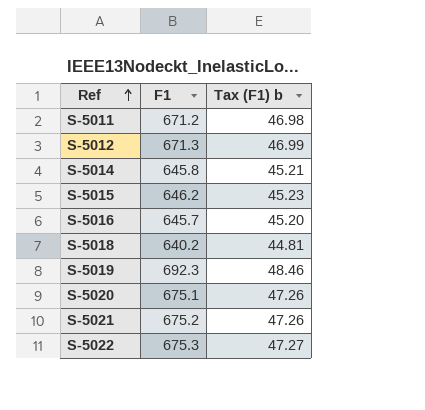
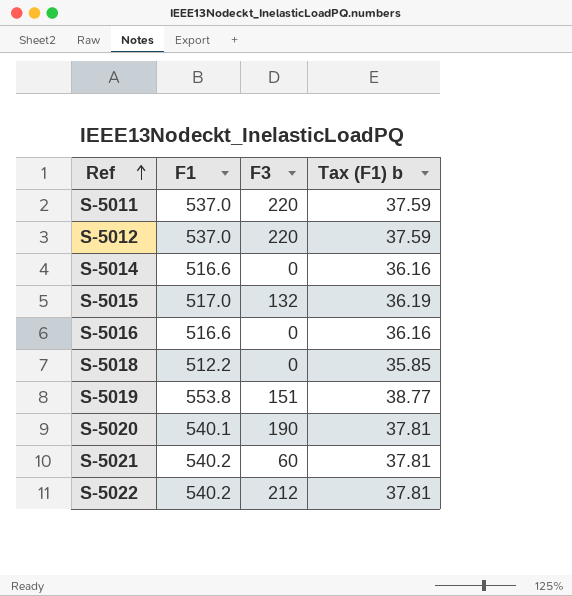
column F3 | position: none -> 3
S-5011 | F1: 671.2 -> 537.0
S-5011 | Tax (F1) b: 46.98 -> 37.59
S-5012 | F1: 671.3 -> 537.0
S-5012 | Tax (F1) b: 46.99 -> 37.59
S-5014 | F1: 645.8 -> 516.6
S-5014 | Tax (F1) b: 45.21 -> 36.16
S-5015 | F1: 646.2 -> 517.0
S-5015 | Tax (F1) b: 45.23 -> 36.19
S-5016 | F1: 645.7 -> 516.6
S-5016 | Tax (F1) b: 45.20 -> 36.16
S-5018 | F1: 640.2 -> 512.2
S-5018 | Tax (F1) b: 44.81 -> 35.85
S-5019 | F1: 692.3 -> 553.8
S-5019 | Tax (F1) b: 48.46 -> 38.77
S-5020 | F1: 675.1 -> 540.1
S-5020 | Tax (F1) b: 47.26 -> 37.81
S-5021 | F1: 675.2 -> 540.2
S-5021 | Tax (F1) b: 47.26 -> 37.81
S-5022 | F1: 675.3 -> 540.2
S-5022 | Tax (F1) b: 47.27 -> 37.81

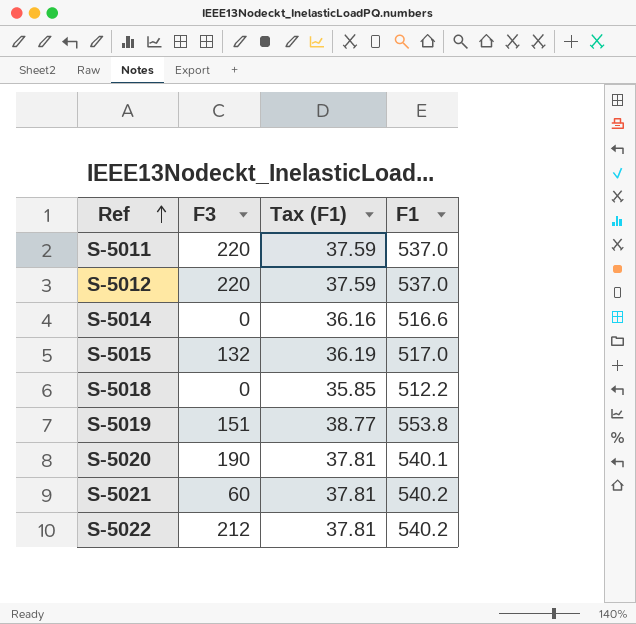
column name: Tax (F1) b -> Tax (F1)
column F1 | position: 2 -> 4
row S-5016: 516.6 | 0 | 36.16 -> none

